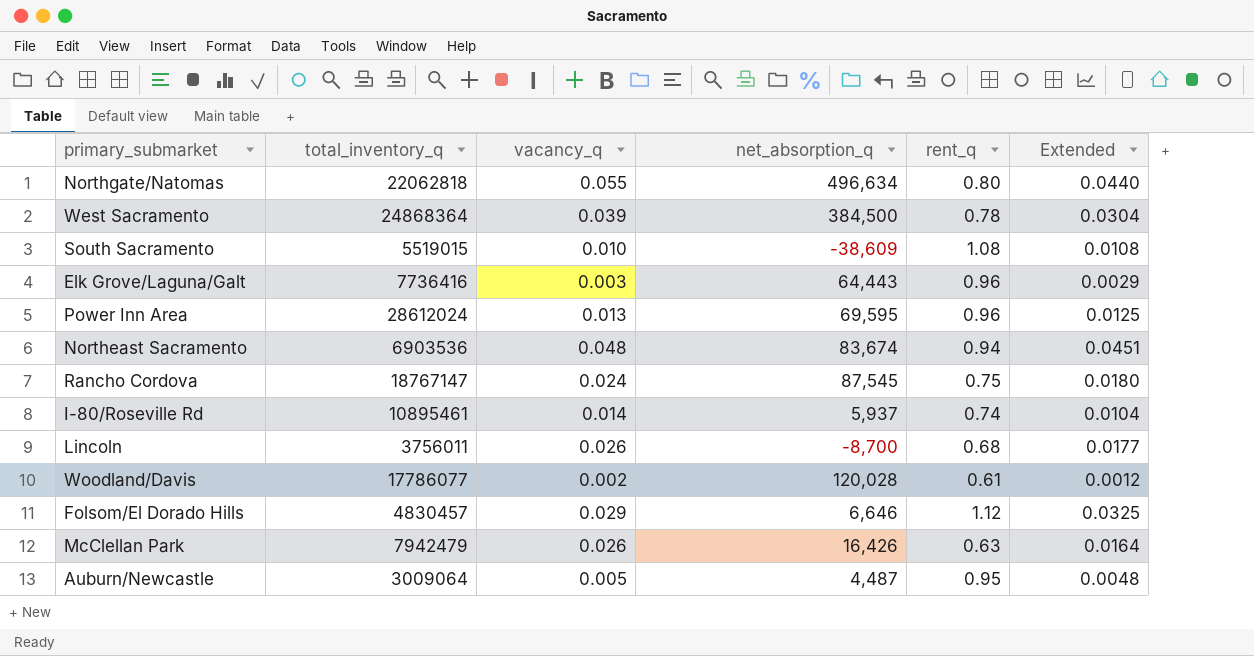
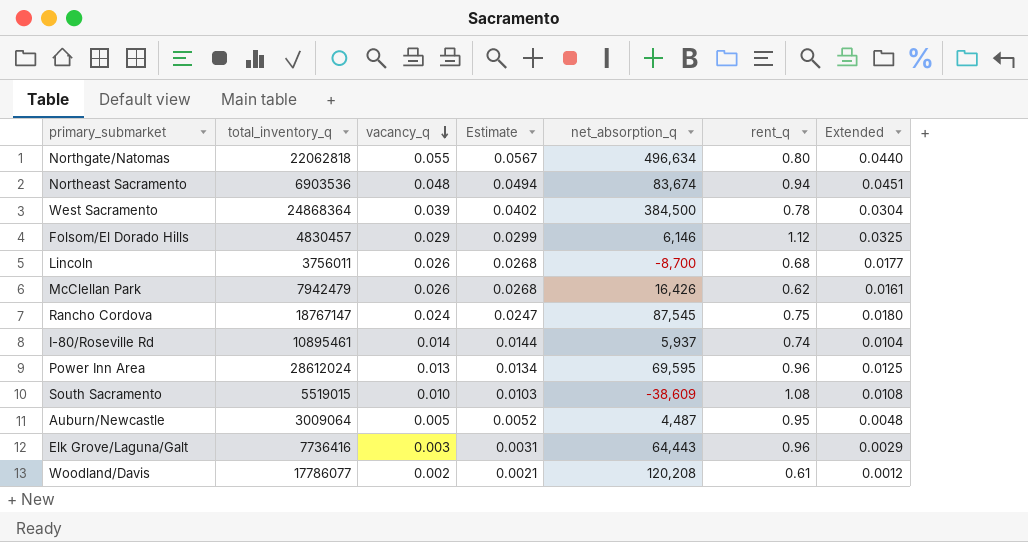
row order: none -> vacancy_q descending
column Estimate | formula: none -> [vacancy_q] * 1.03
Folsom/El Dorado Hills | net_absorption_q: 6,646 -> 6,146
McClellan Park | rent_q: 0.63 -> 0.62
McClellan Park | Extended: 0.0164 -> 0.0161
Woodland/Davis | net_absorption_q: 120,028 -> 120,208

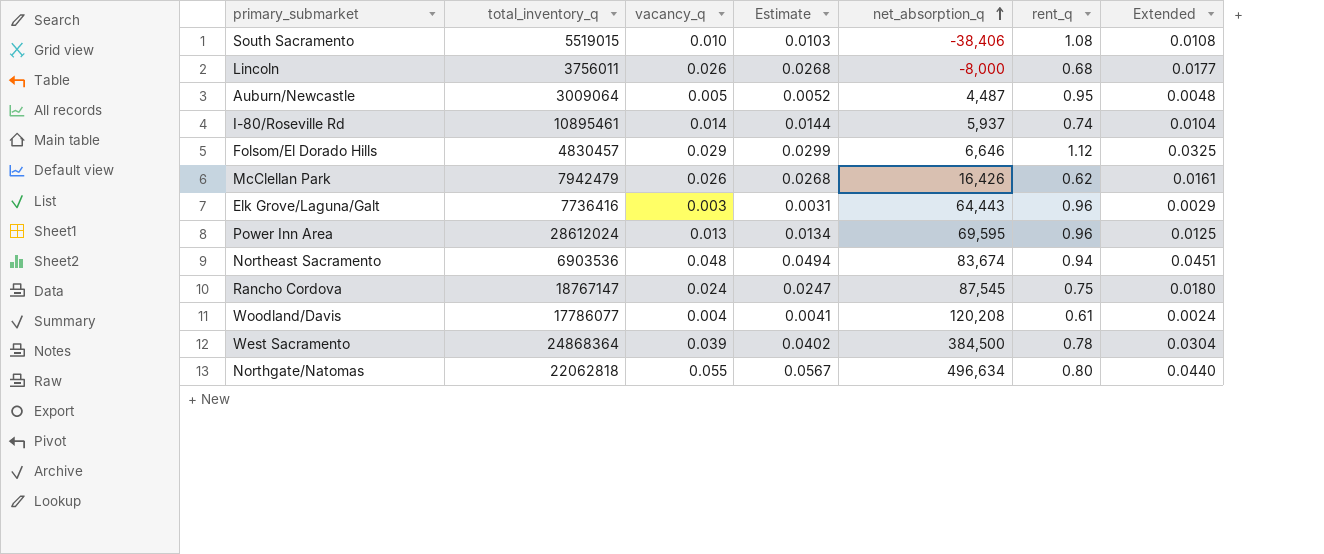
row order: vacancy_q descending -> net_absorption_q ascending
South Sacramento | net_absorption_q: -38,609 -> -38,406
Lincoln | net_absorption_q: -8,700 -> -8,000
Folsom/El Dorado Hills | net_absorption_q: 6,146 -> 6,646
Woodland/Davis | vacancy_q: 0.002 -> 0.004
Woodland/Davis | Estimate: 0.0021 -> 0.0041
Woodland/Davis | Extended: 0.0012 -> 0.0024

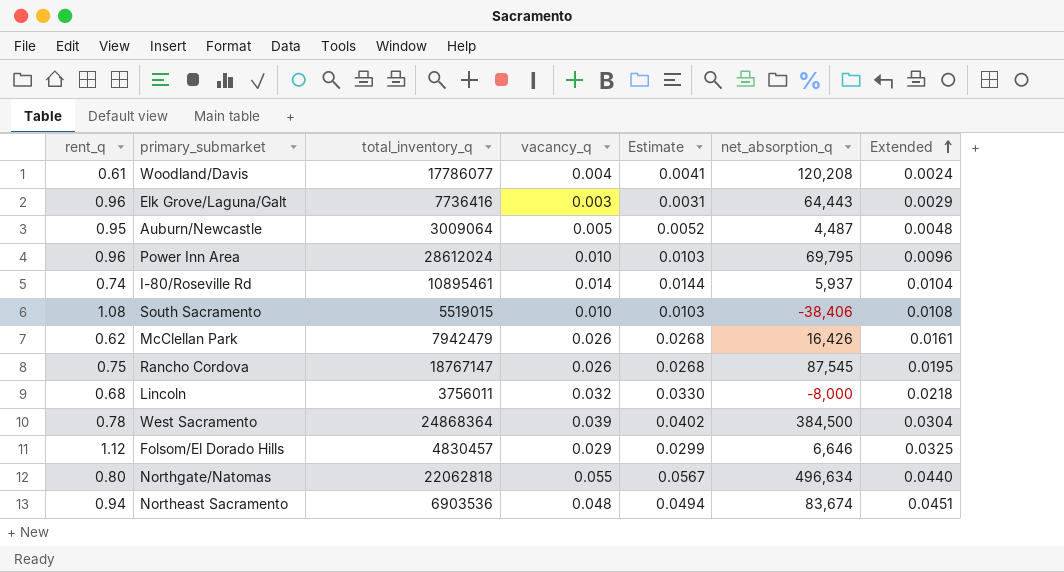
row order: net_absorption_q ascending -> Extended ascending
column rent_q | position: 6 -> 1
Power Inn Area | vacancy_q: 0.013 -> 0.010
Power Inn Area | Estimate: 0.0134 -> 0.0103
Power Inn Area | net_absorption_q: 69,595 -> 69,795
Power Inn Area | Extended: 0.0125 -> 0.0096
Rancho Cordova | vacancy_q: 0.024 -> 0.026
Rancho Cordova | Estimate: 0.0247 -> 0.0268
Rancho Cordova | Extended: 0.0180 -> 0.0195
Lincoln | vacancy_q: 0.026 -> 0.032
Lincoln | Estimate: 0.0268 -> 0.0330
Lincoln | Extended: 0.0177 -> 0.0218

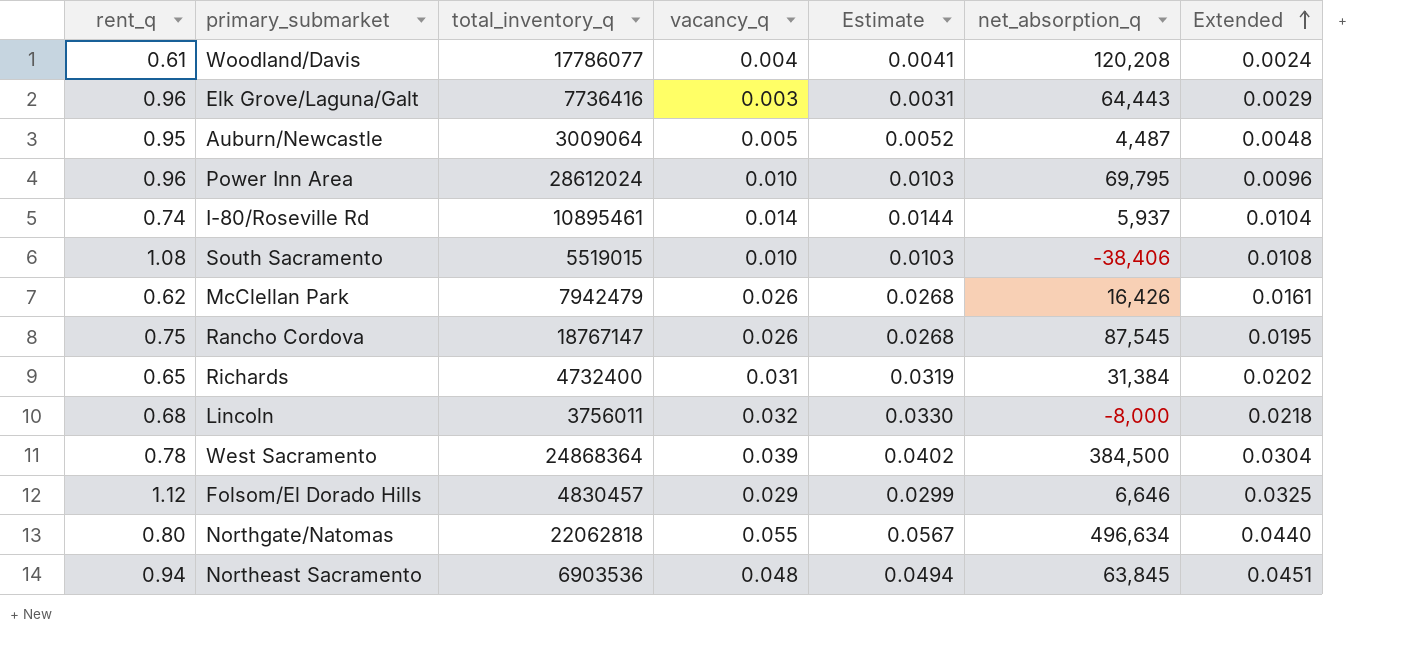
row Richards: none -> 0.65 | 4732400 | 0.031 | 0.0319 | 31,384 | 0.0202
Northeast Sacramento | net_absorption_q: 83,674 -> 63,845

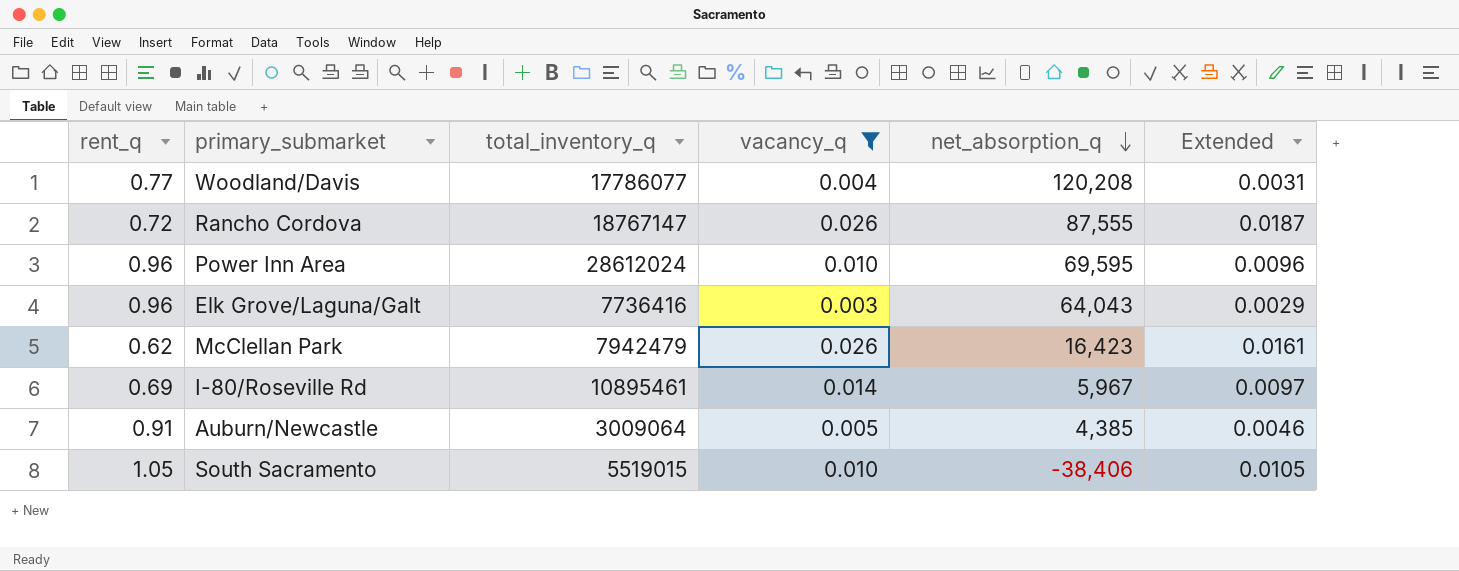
filter: none -> vacancy_q <= 0.026
row order: Extended ascending -> net_absorption_q descending
column Estimate | formula: [vacancy_q] * 1.03 -> none
Woodland/Davis | rent_q: 0.61 -> 0.77
Woodland/Davis | Extended: 0.0024 -> 0.0031
Rancho Cordova | rent_q: 0.75 -> 0.72
Rancho Cordova | net_absorption_q: 87,545 -> 87,555
Rancho Cordova | Extended: 0.0195 -> 0.0187
Power Inn Area | net_absorption_q: 69,795 -> 69,595
Elk Grove/Laguna/Galt | net_absorption_q: 64,443 -> 64,043
McClellan Park | net_absorption_q: 16,426 -> 16,423
I-80/Roseville Rd | rent_q: 0.74 -> 0.69
I-80/Roseville Rd | net_absorption_q: 5,937 -> 5,967
I-80/Roseville Rd | Extended: 0.0104 -> 0.0097
Auburn/Newcastle | rent_q: 0.95 -> 0.91
Auburn/Newcastle | net_absorption_q: 4,487 -> 4,385
Auburn/Newcastle | Extended: 0.0048 -> 0.0046
South Sacramento | rent_q: 1.08 -> 1.05
South Sacramento | Extended: 0.0108 -> 0.0105

